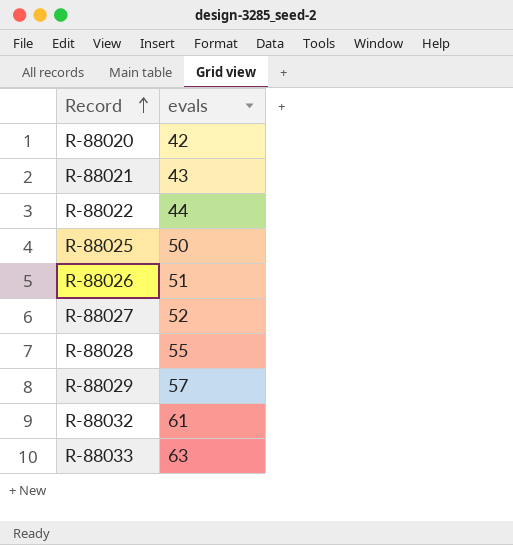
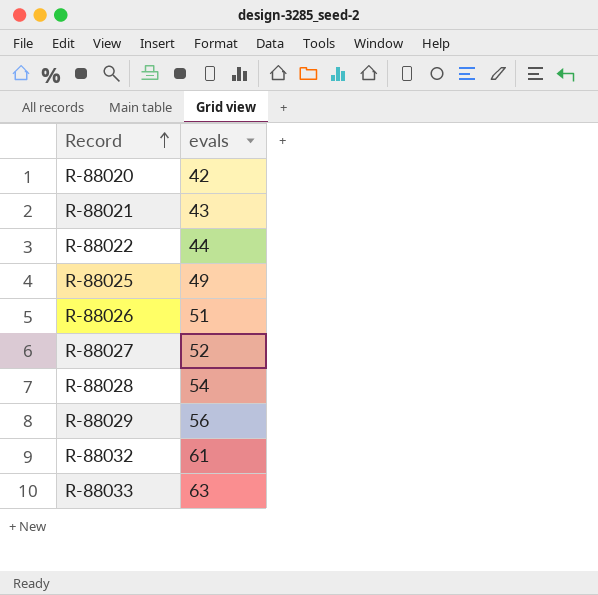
R-88025 | evals: 50 -> 49
R-88028 | evals: 55 -> 54
R-88029 | evals: 57 -> 56

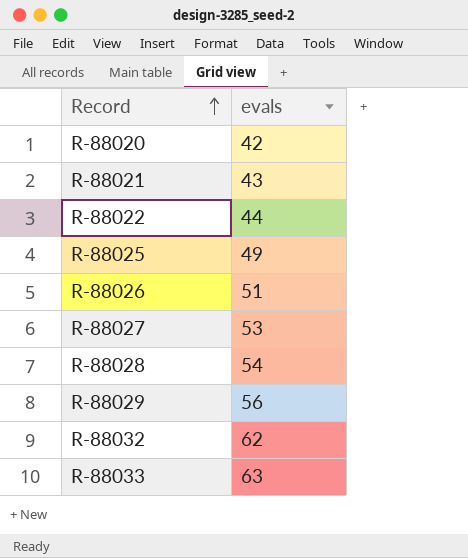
R-88027 | evals: 52 -> 53
R-88032 | evals: 61 -> 62

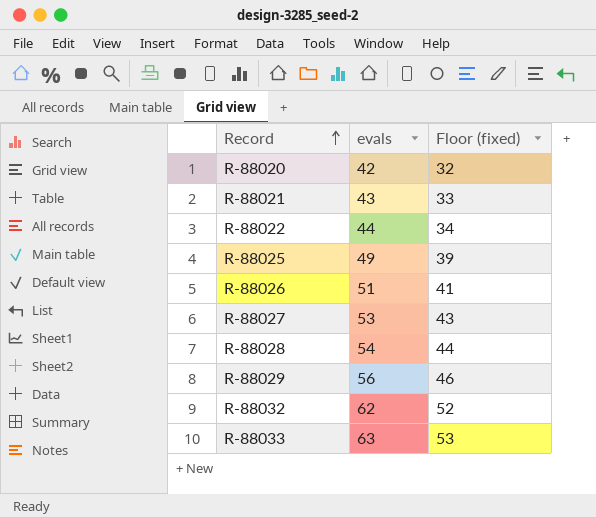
column Floor (fixed) | formula: none -> [evals] - 10

